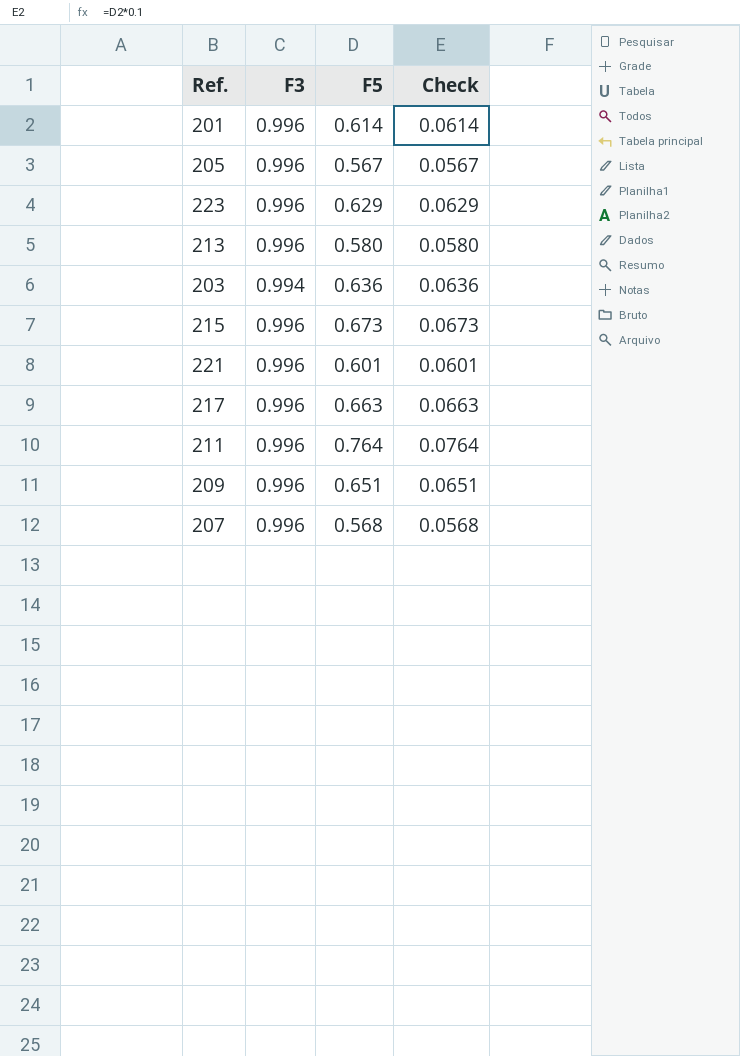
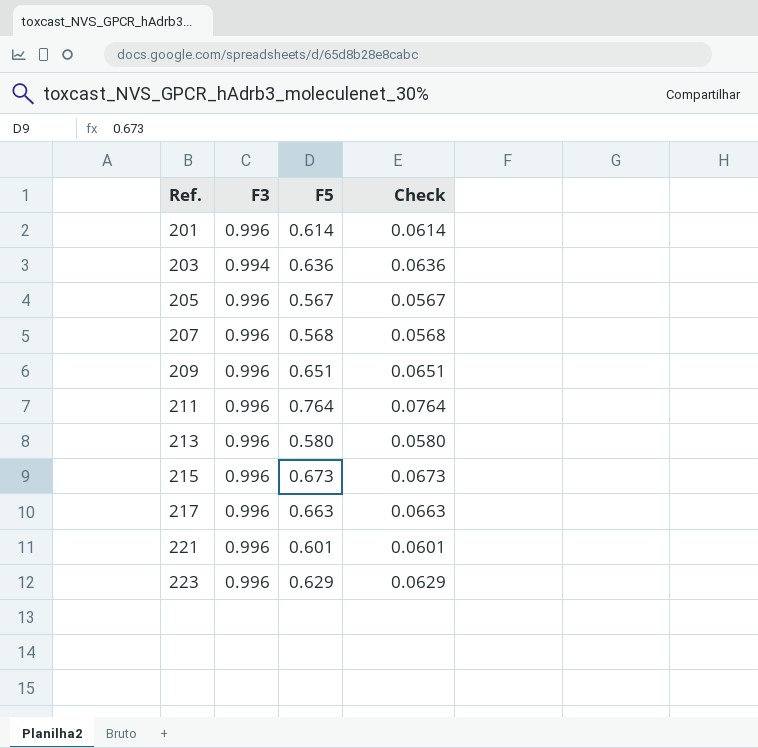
row order: none -> Ref. ascending

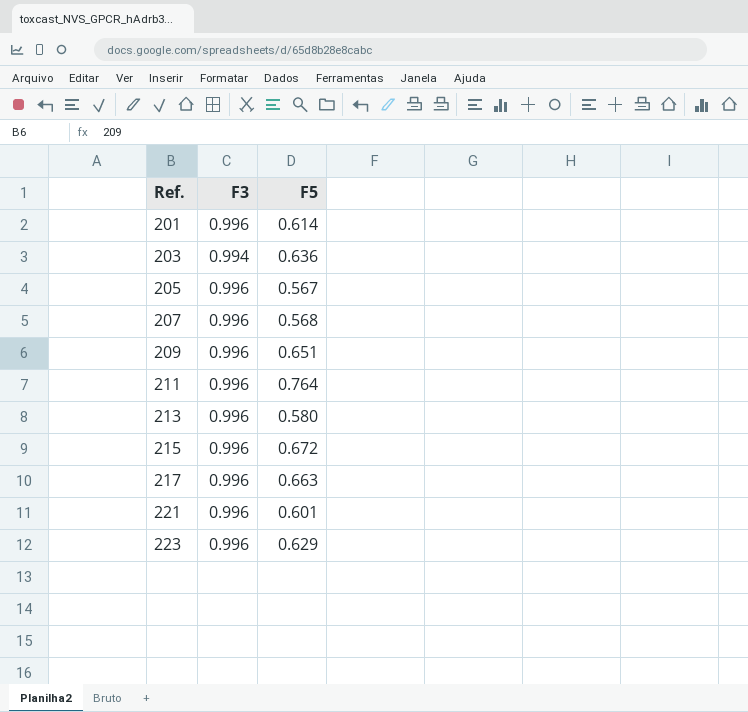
column Check | formula: [F5] * 0.1 -> none
215 | F5: 0.673 -> 0.672

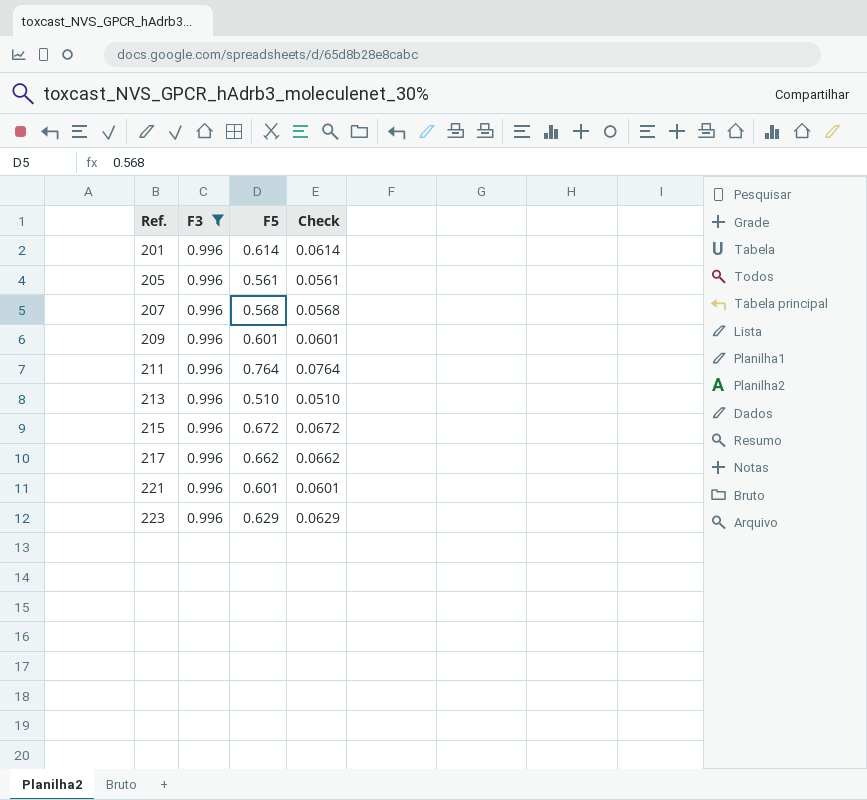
filter: none -> F3 = 0.996
column Check | formula: none -> [F5] * 0.1
205 | F5: 0.567 -> 0.561
209 | F5: 0.651 -> 0.601
213 | F5: 0.580 -> 0.510
217 | F5: 0.663 -> 0.662

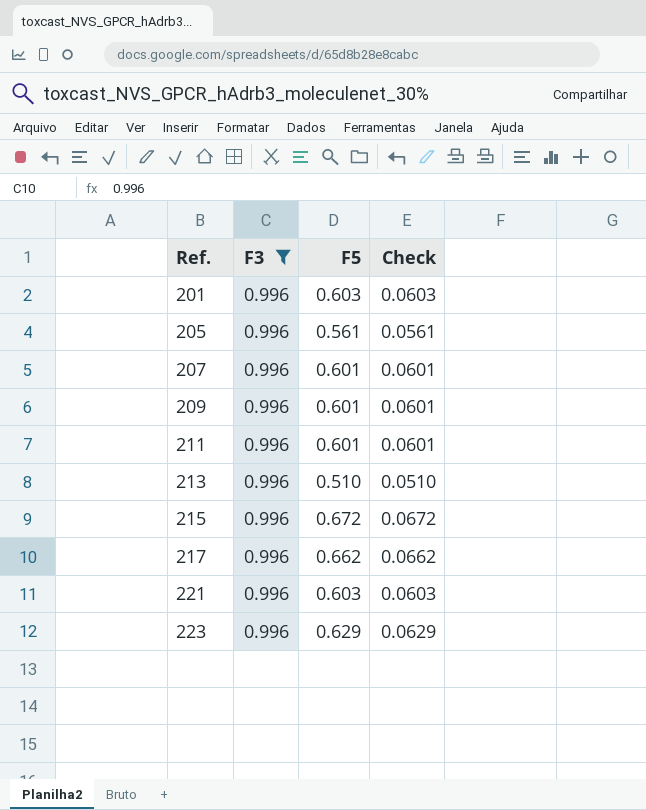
201 | F5: 0.614 -> 0.603
201 | Check: 0.0614 -> 0.0603
207 | F5: 0.568 -> 0.601
207 | Check: 0.0568 -> 0.0601
211 | F5: 0.764 -> 0.601
211 | Check: 0.0764 -> 0.0601
221 | F5: 0.601 -> 0.603
221 | Check: 0.0601 -> 0.0603

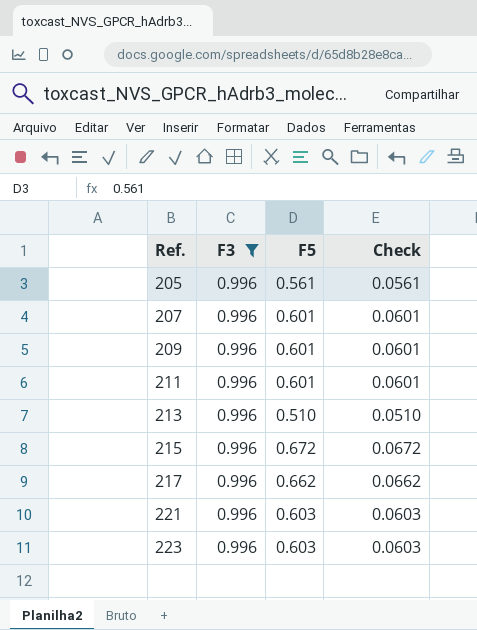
row 201: 0.996 | 0.603 | 0.0603 -> none
223 | F5: 0.629 -> 0.603
223 | Check: 0.0629 -> 0.0603

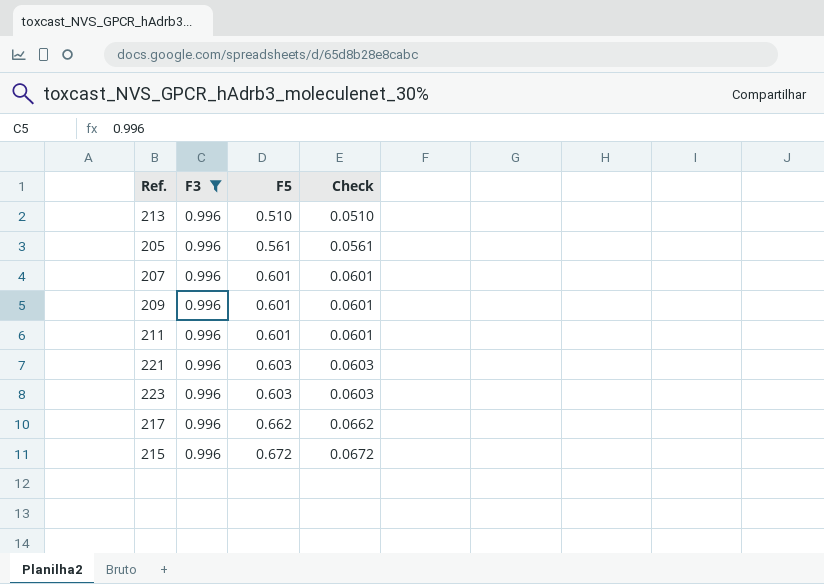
row order: Ref. ascending -> F5 ascending

